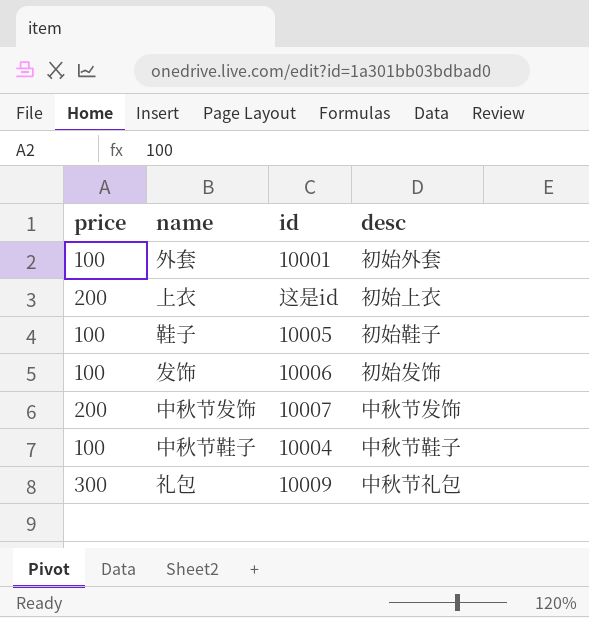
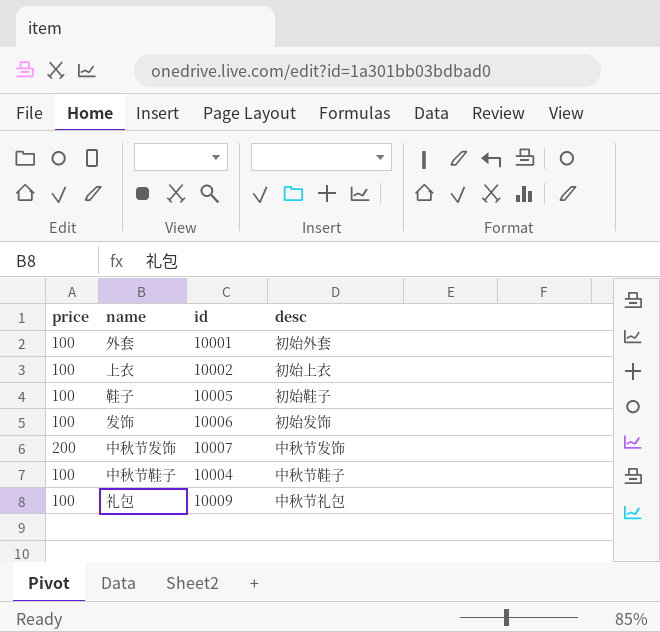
上衣 | price: 200 -> 100
上衣 | id: 这是id -> 10002
礼包 | price: 300 -> 100

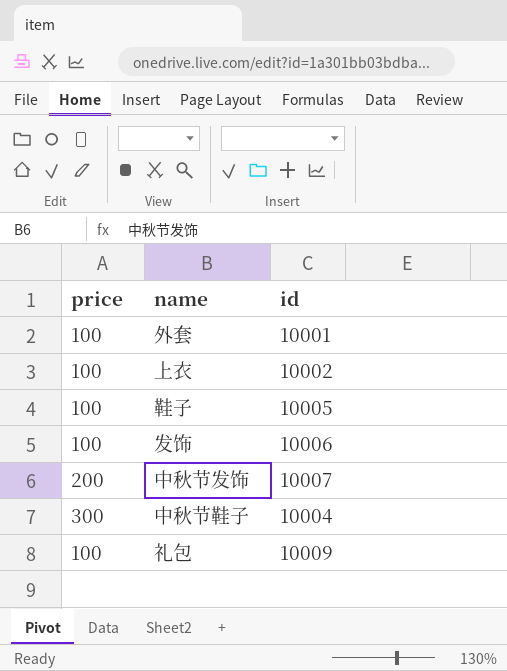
column desc | position: 4 -> none
中秋节鞋子 | price: 100 -> 300

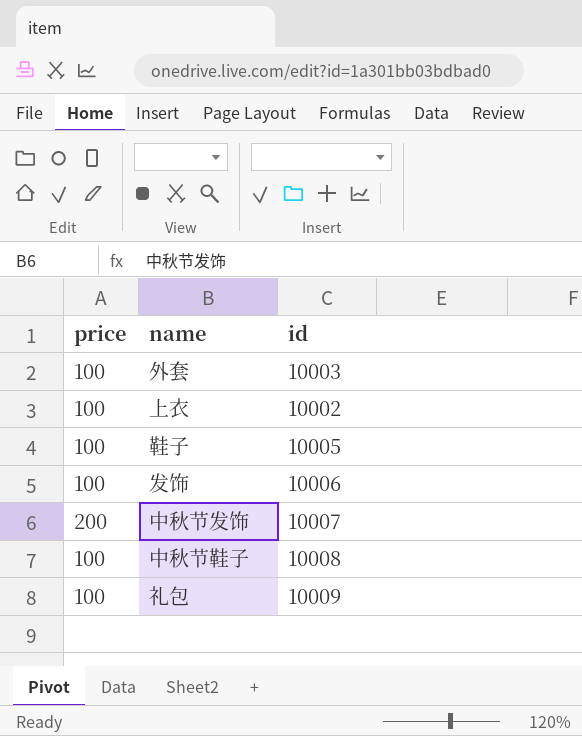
外套 | id: 10001 -> 10003
中秋节鞋子 | price: 300 -> 100
中秋节鞋子 | id: 10004 -> 10008

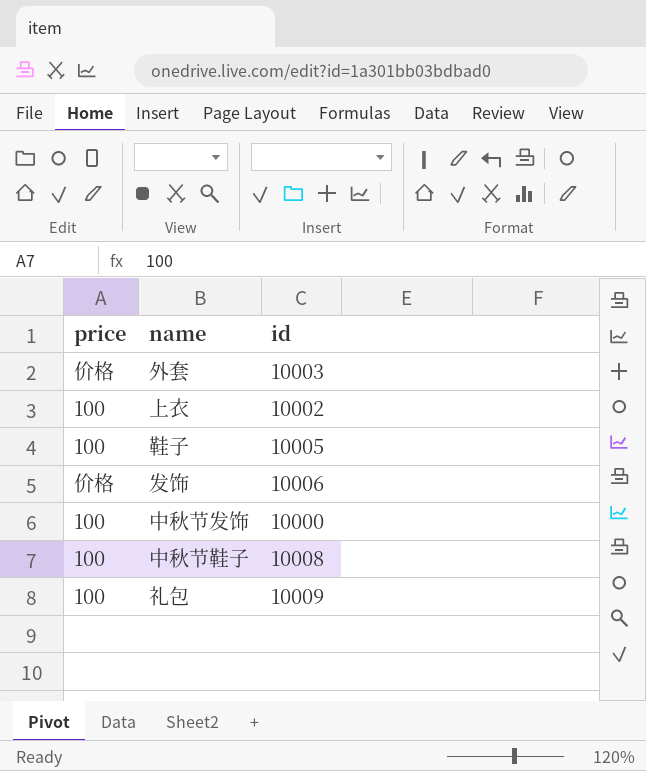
外套 | price: 100 -> 价格
发饰 | price: 100 -> 价格
中秋节发饰 | price: 200 -> 100
中秋节发饰 | id: 10007 -> 10000

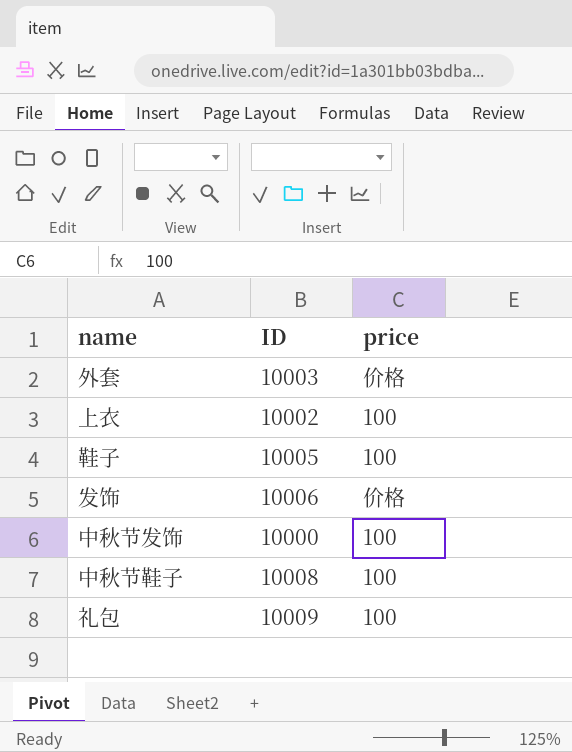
column name: id -> ID
column price | position: 1 -> 3

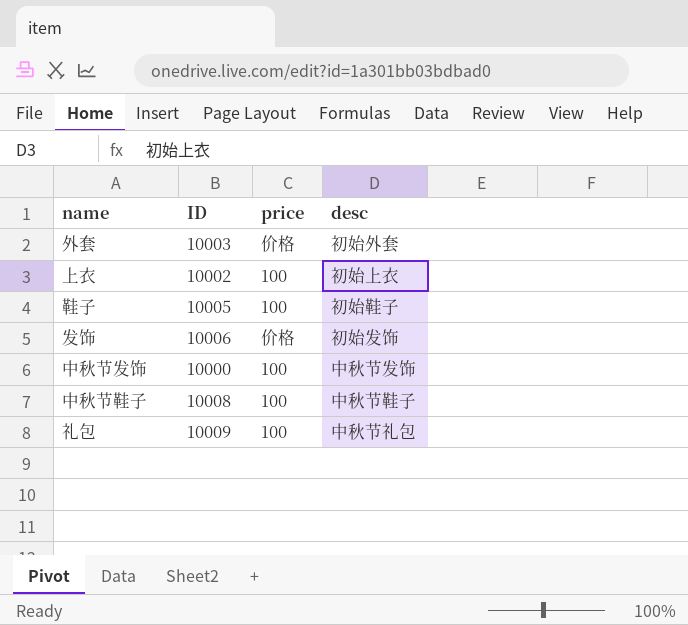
column desc | position: none -> 4

